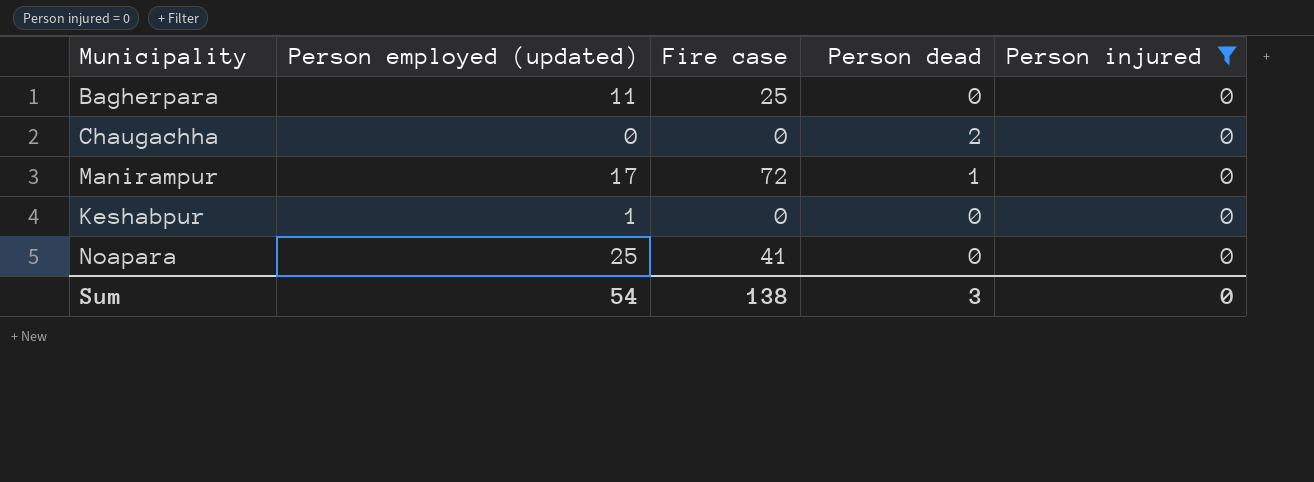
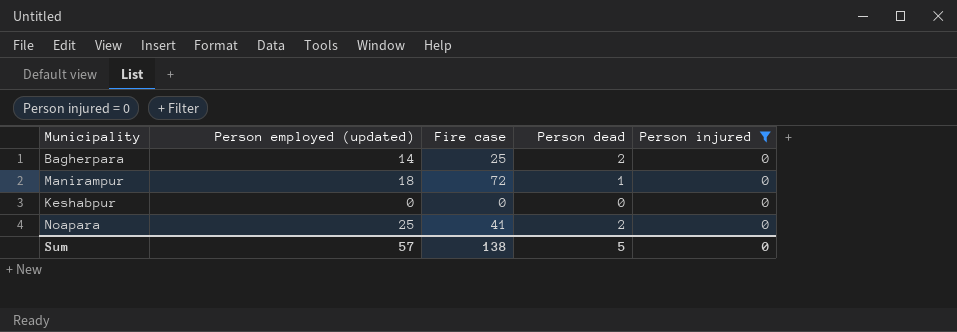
row Chaugachha: 0 | 0 | 2 | 0 -> none
Bagherpara | Person employed (updated): 11 -> 14
Bagherpara | Person dead: 0 -> 2
Manirampur | Person employed (updated): 17 -> 18
Keshabpur | Person employed (updated): 1 -> 0
Noapara | Person dead: 0 -> 2
Sum | Person employed (updated): 54 -> 57
Sum | Person dead: 3 -> 5

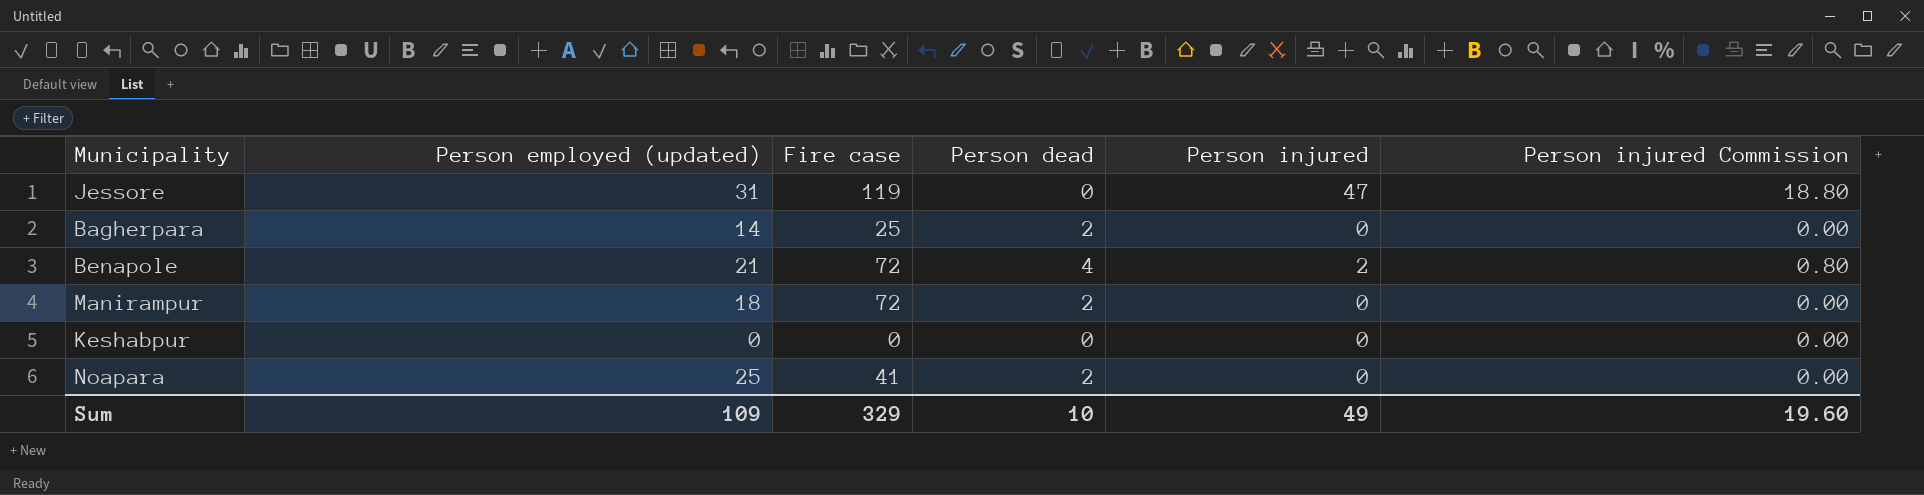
filter: Person injured = 0 -> none
column Person injured Commission | formula: none -> [Person injured] * 0.4
Manirampur | Person dead: 1 -> 2
Sum | Person employed (updated): 57 -> 109
Sum | Fire case: 138 -> 329
Sum | Person dead: 5 -> 10
Sum | Person injured: 0 -> 49

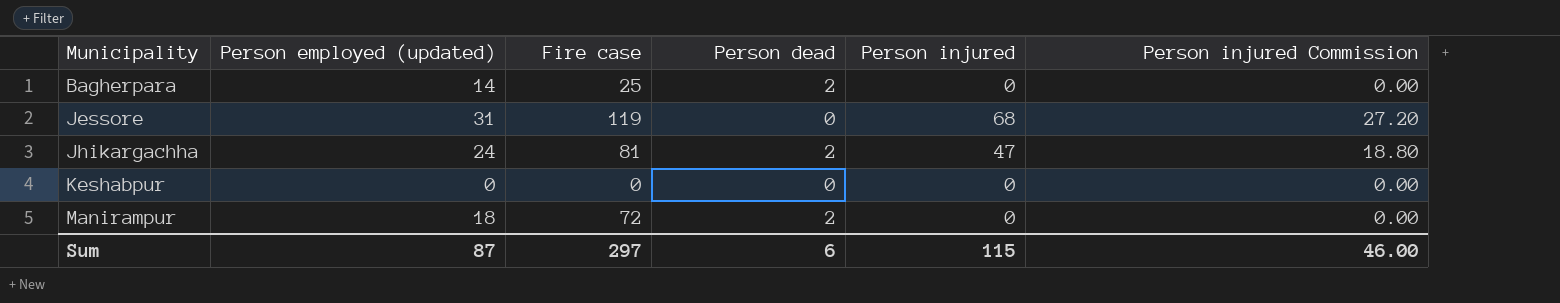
row order: none -> Municipality ascending
row Benapole: 21 | 72 | 4 | 2 | 0.80 -> none
row Noapara: 25 | 41 | 2 | 0 | 0.00 -> none
Jessore | Person injured: 47 -> 68
Jessore | Person injured Commission: 18.80 -> 27.20
row Jhikargachha: none -> 24 | 81 | 2 | 47 | 18.80
Sum | Person employed (updated): 109 -> 87
Sum | Fire case: 329 -> 297
Sum | Person dead: 10 -> 6
Sum | Person injured: 49 -> 115
Sum | Person injured Commission: 19.60 -> 46.00

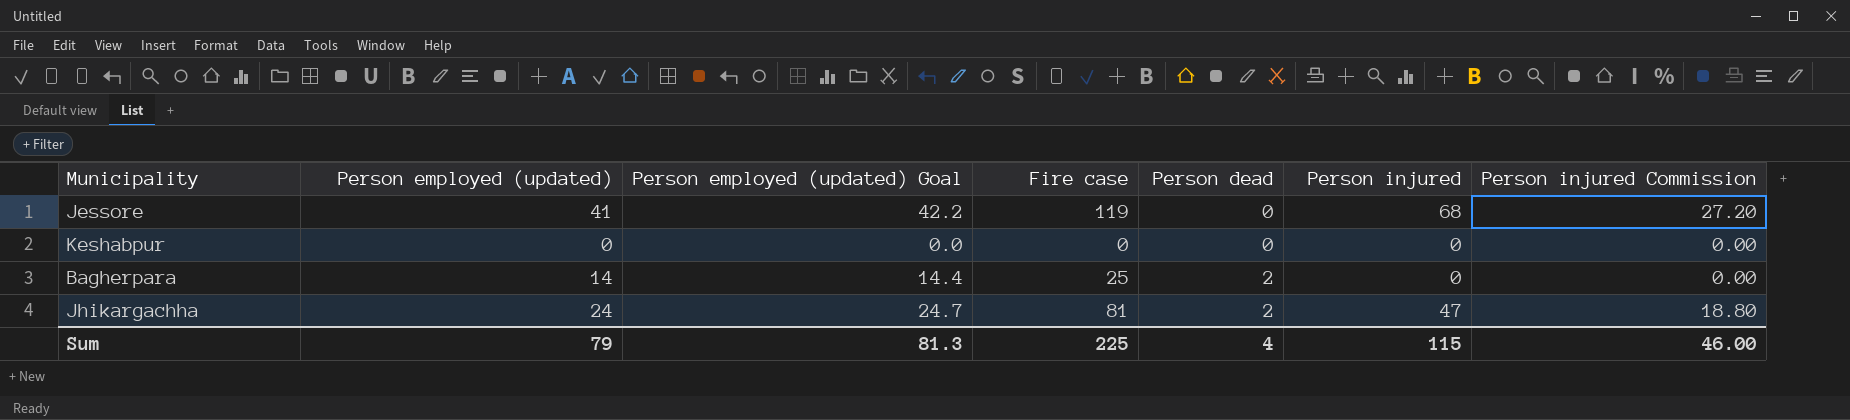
row order: Municipality ascending -> Person dead ascending
column Person employed (updated) Goal | formula: none -> [Person employed (updated)] * 1.03
row Manirampur: 18 | 72 | 2 | 0 | 0.00 -> none
Jessore | Person employed (updated): 31 -> 41
Sum | Person employed (updated): 87 -> 79
Sum | Fire case: 297 -> 225
Sum | Person dead: 6 -> 4

